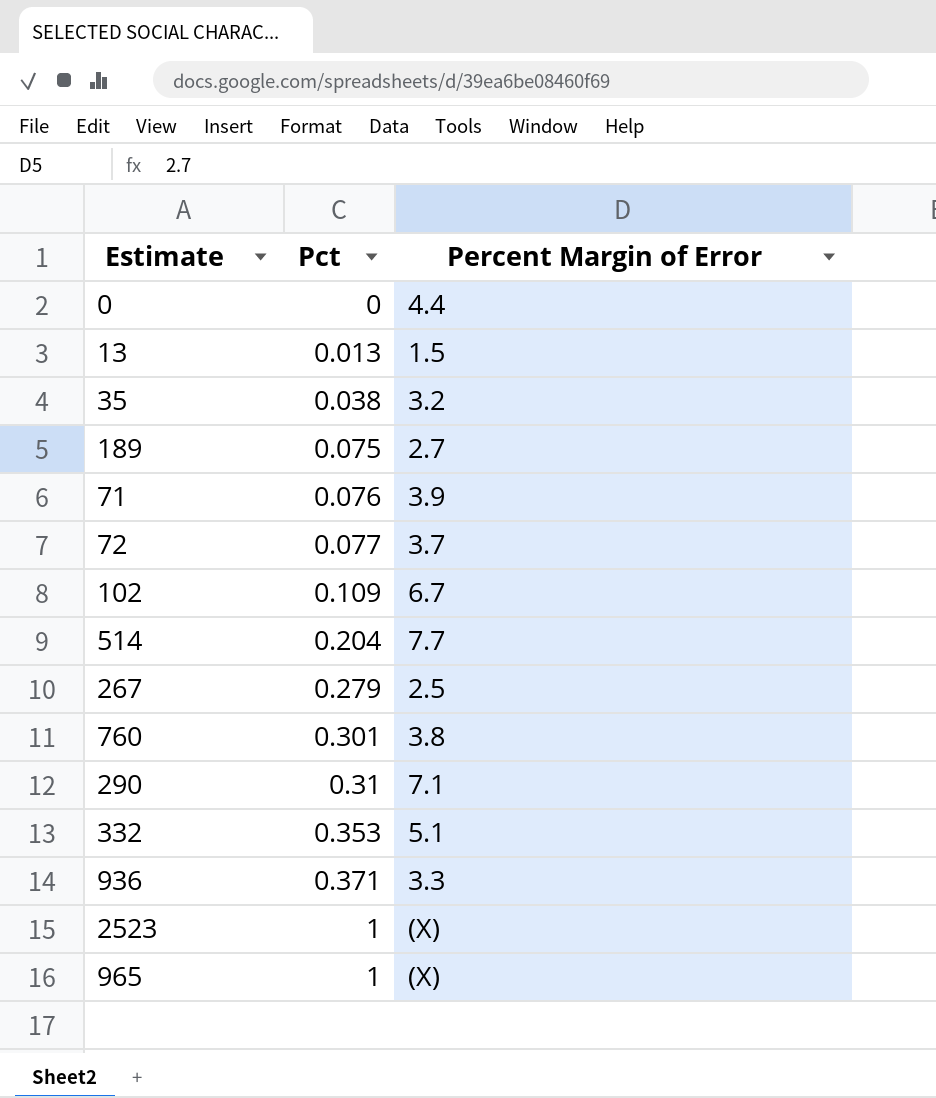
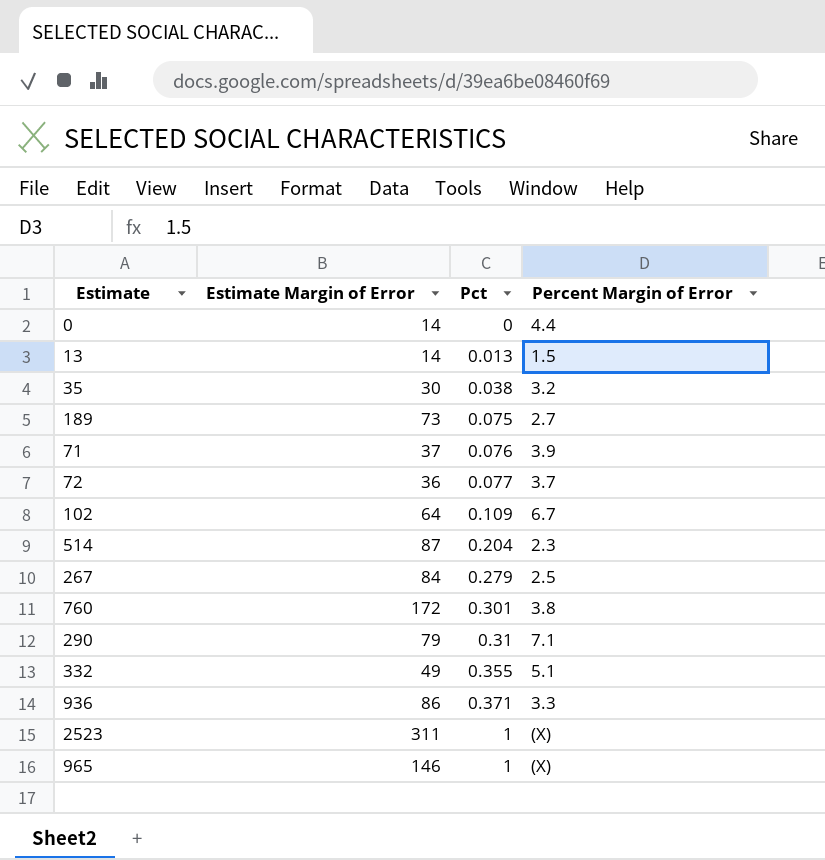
column Estimate Margin of Error | position: none -> 2
514 | Percent Margin of Error: 7.7 -> 2.3
332 | Pct: 0.353 -> 0.355

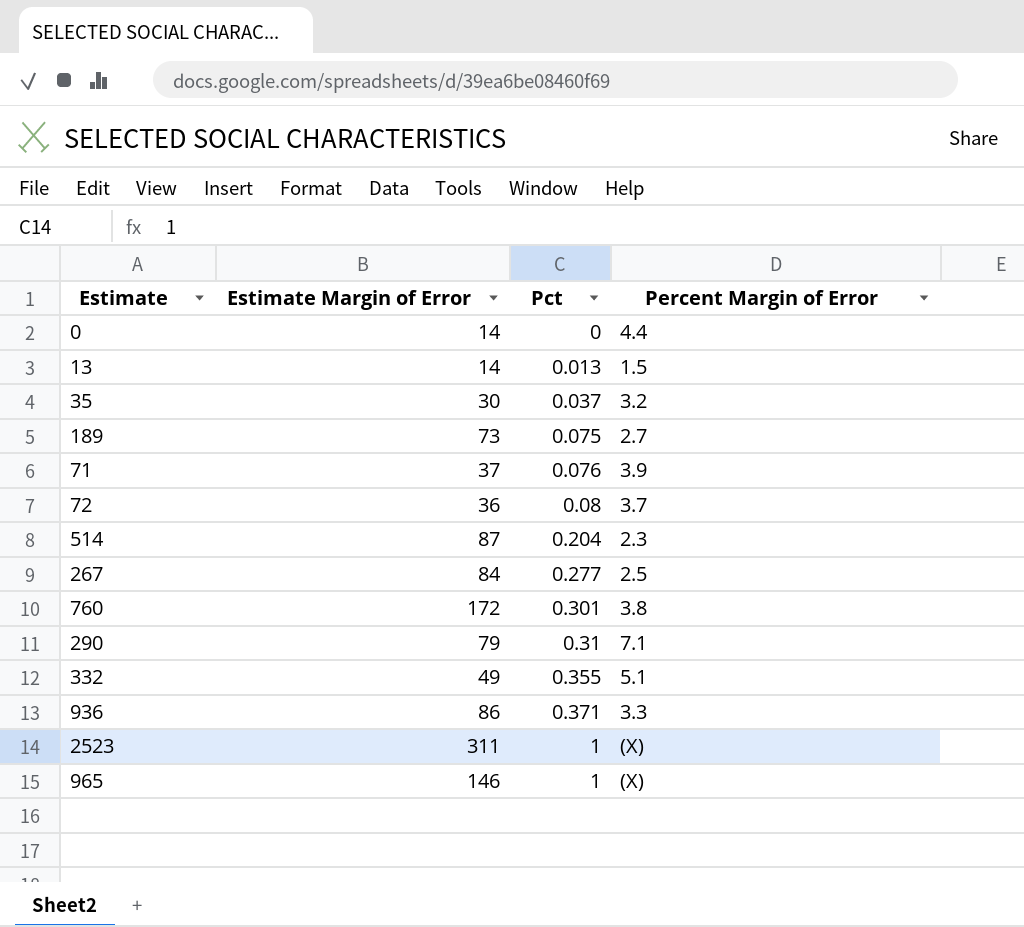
row 102: 64 | 0.109 | 6.7 -> none
35 | Pct: 0.038 -> 0.037
72 | Pct: 0.077 -> 0.08
267 | Pct: 0.279 -> 0.277

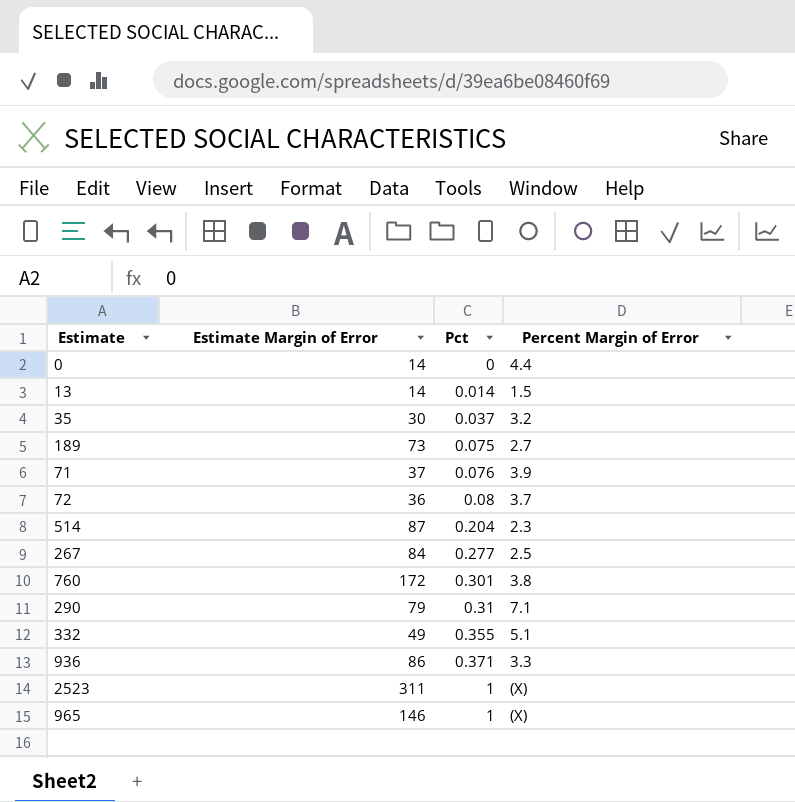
13 | Pct: 0.013 -> 0.014

